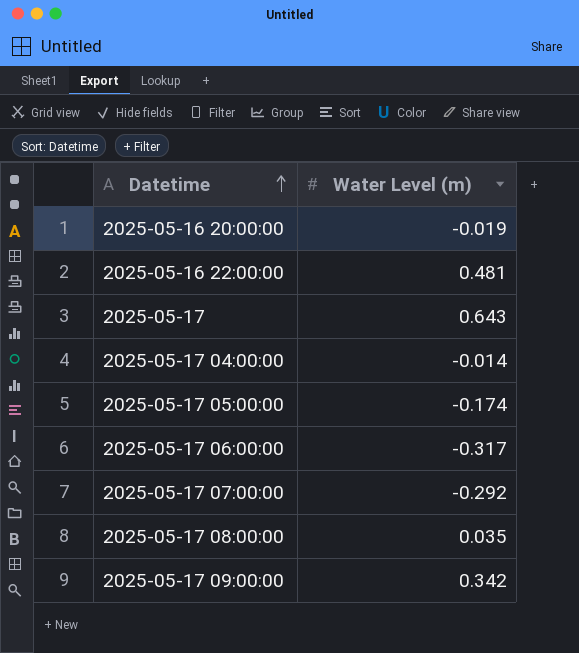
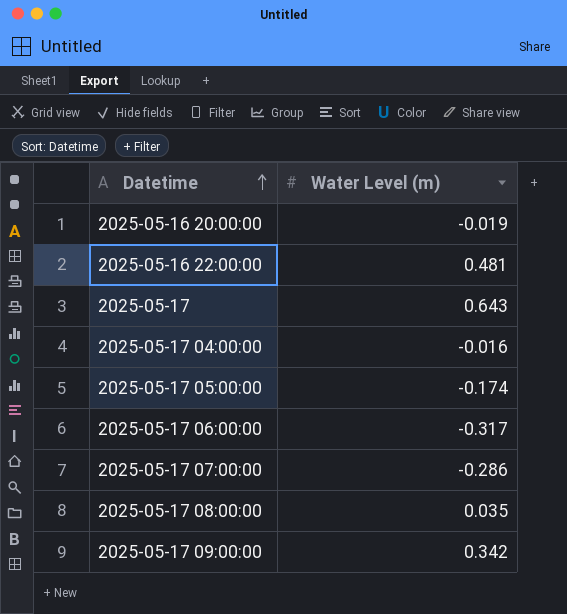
2025-05-17 04:00:00 | Water Level (m): -0.014 -> -0.016
2025-05-17 07:00:00 | Water Level (m): -0.292 -> -0.286

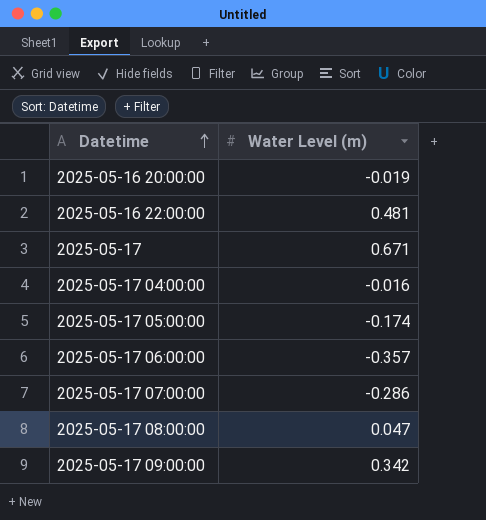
2025-05-17 | Water Level (m): 0.643 -> 0.671
2025-05-17 06:00:00 | Water Level (m): -0.317 -> -0.357
2025-05-17 08:00:00 | Water Level (m): 0.035 -> 0.047

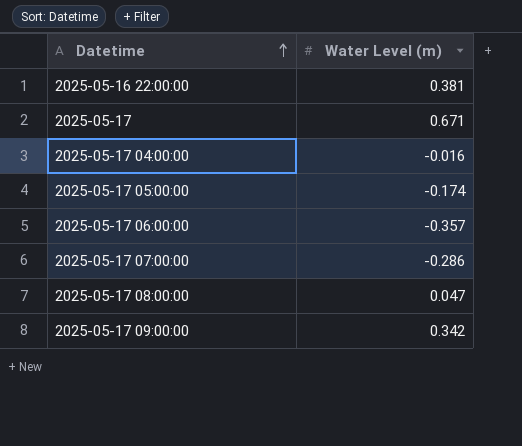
row 2025-05-16 20:00:00: -0.019 -> none
2025-05-16 22:00:00 | Water Level (m): 0.481 -> 0.381

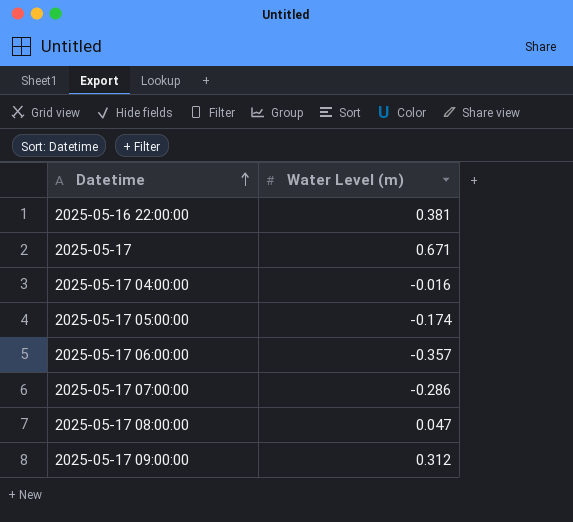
2025-05-17 09:00:00 | Water Level (m): 0.342 -> 0.312

